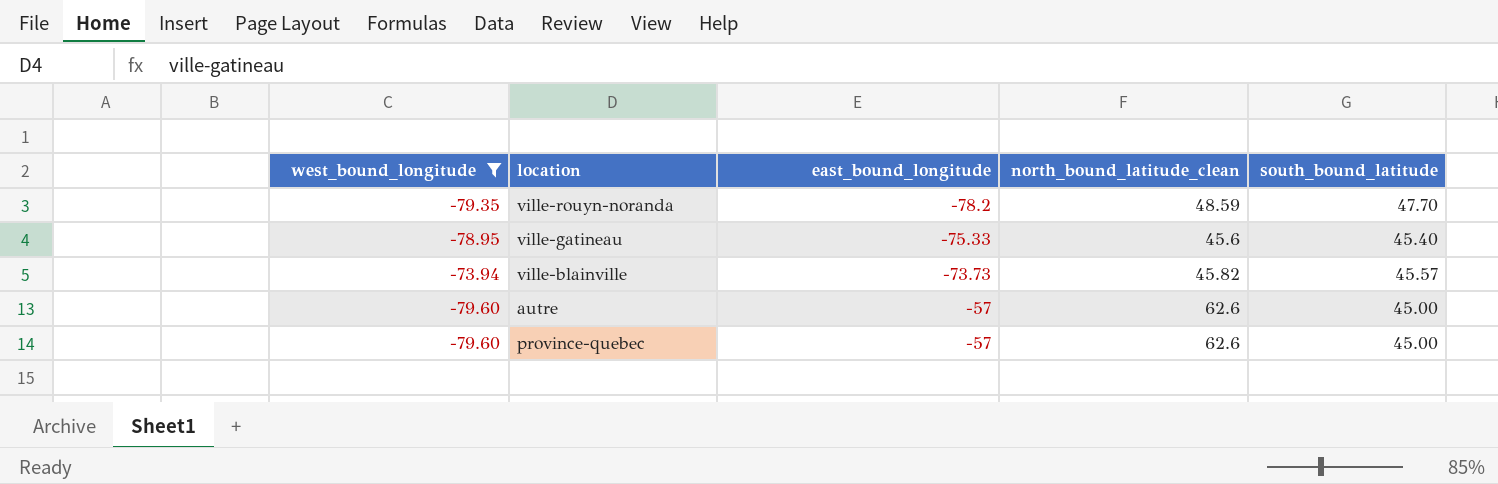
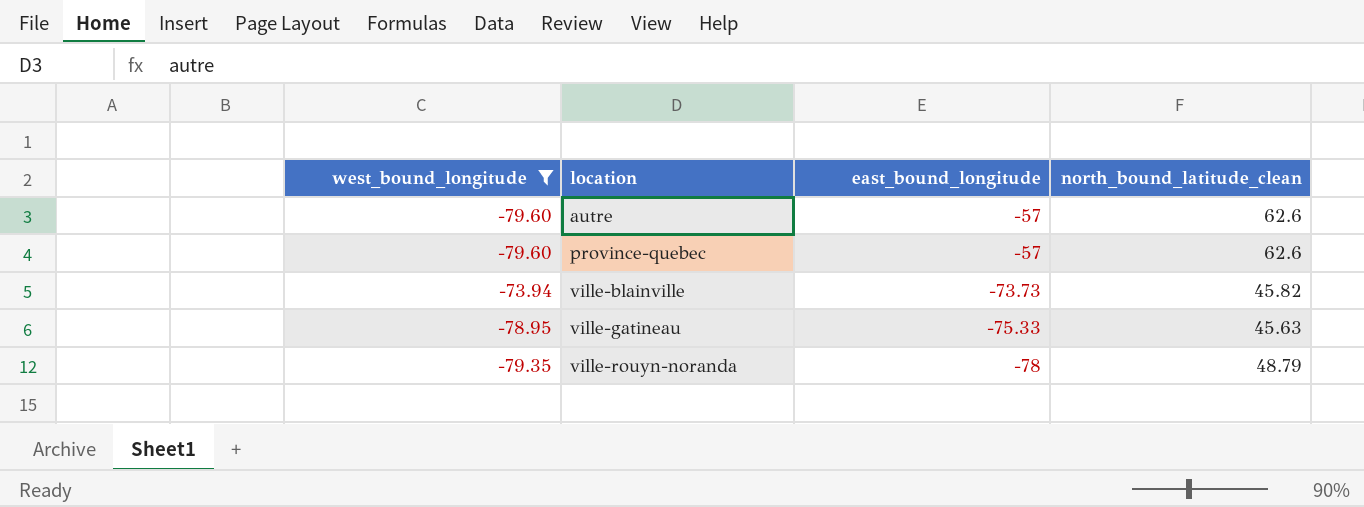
row order: east_bound_longitude ascending -> location ascending
column south_bound_latitude | position: 5 -> none
ville-gatineau | north_bound_latitude_clean: 45.6 -> 45.63
ville-rouyn-noranda | east_bound_longitude: -78.2 -> -78
ville-rouyn-noranda | north_bound_latitude_clean: 48.59 -> 48.79

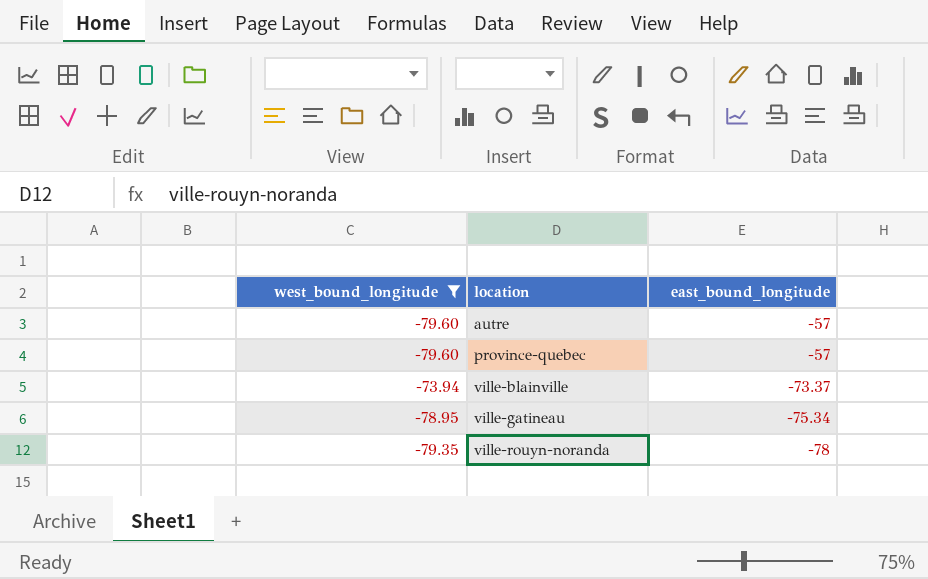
column north_bound_latitude_clean | position: 4 -> none
ville-blainville | east_bound_longitude: -73.73 -> -73.37
ville-gatineau | east_bound_longitude: -75.33 -> -75.34

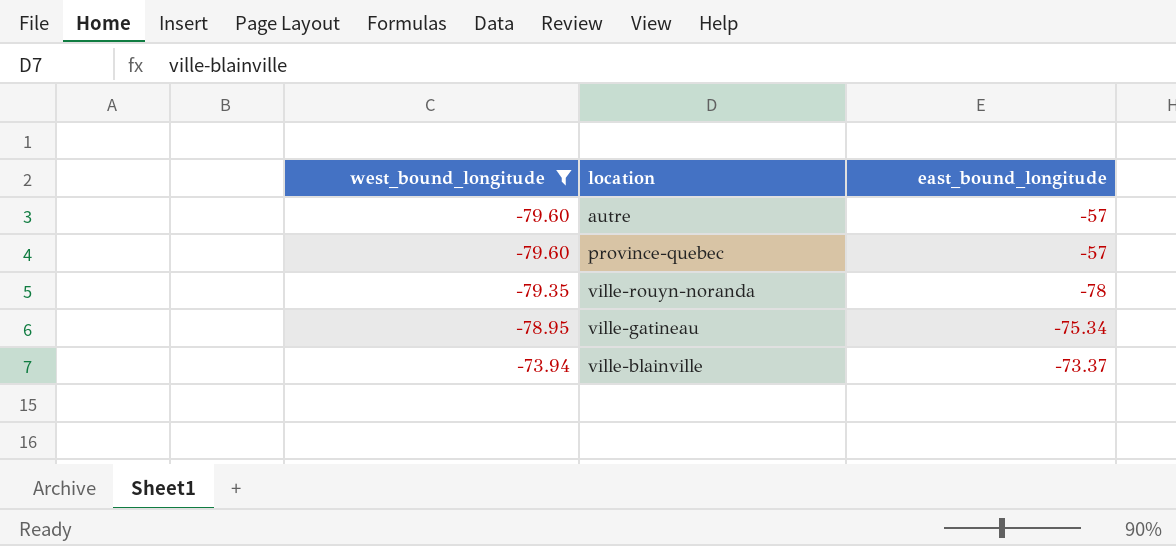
row order: location ascending -> west_bound_longitude ascending

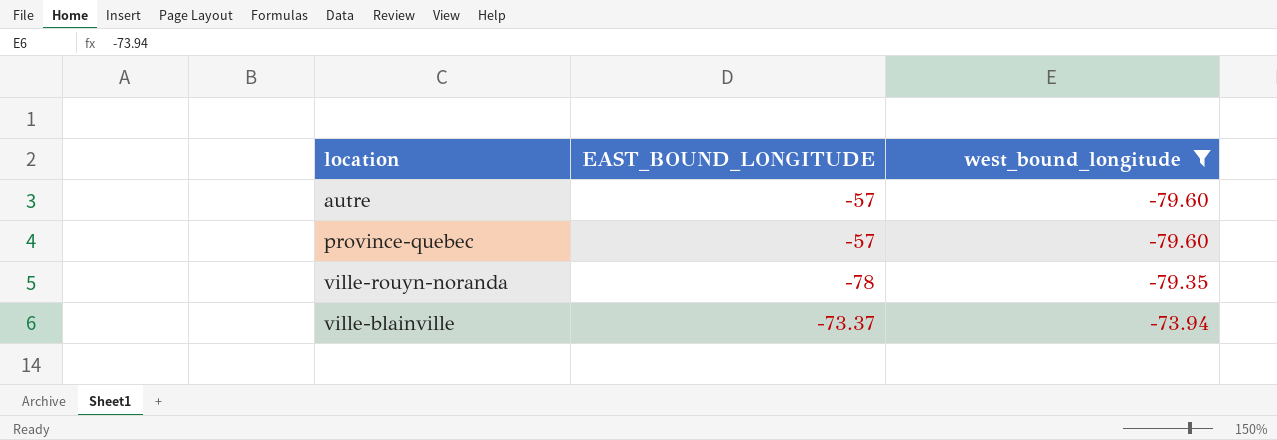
column name: east_bound_longitude -> EAST_BOUND_LONGITUDE
column west_bound_longitude | position: 1 -> 3
row ville-gatineau: -78.95 | -75.34 -> none

